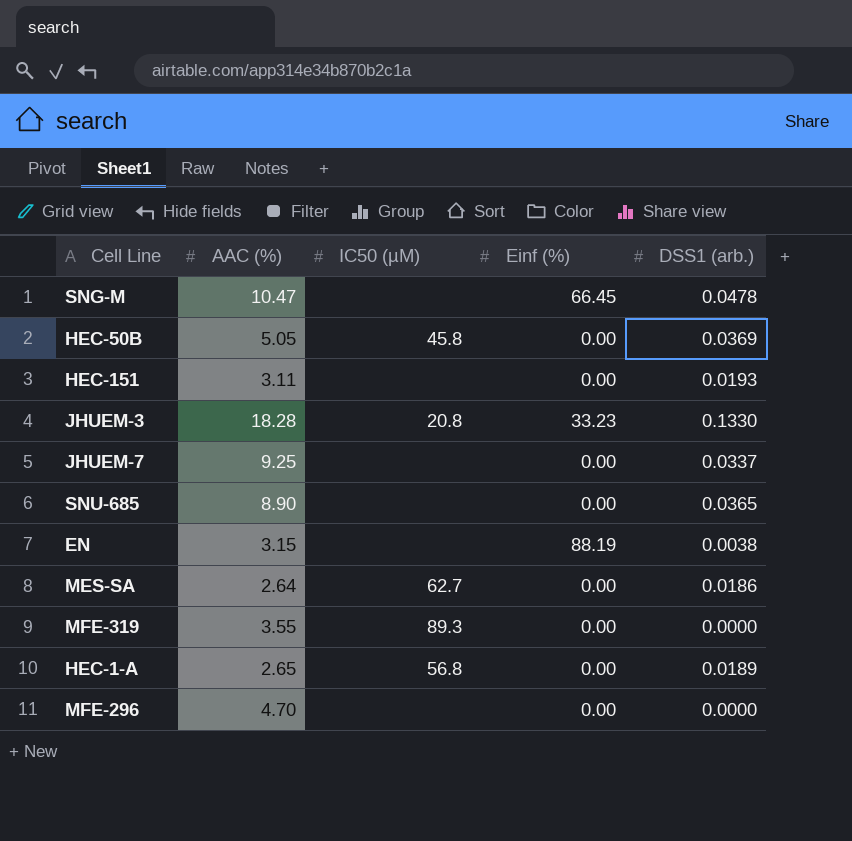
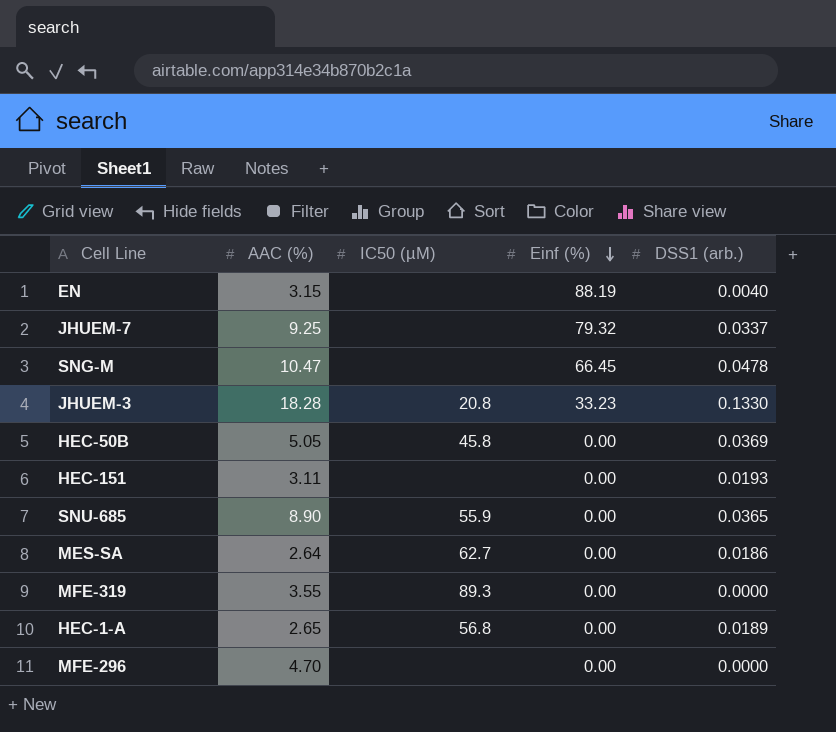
row order: none -> Einf (%) descending
EN | DSS1 (arb.): 0.0038 -> 0.0040
JHUEM-7 | Einf (%): 0.00 -> 79.32
SNU-685 | IC50 (µM): none -> 55.9

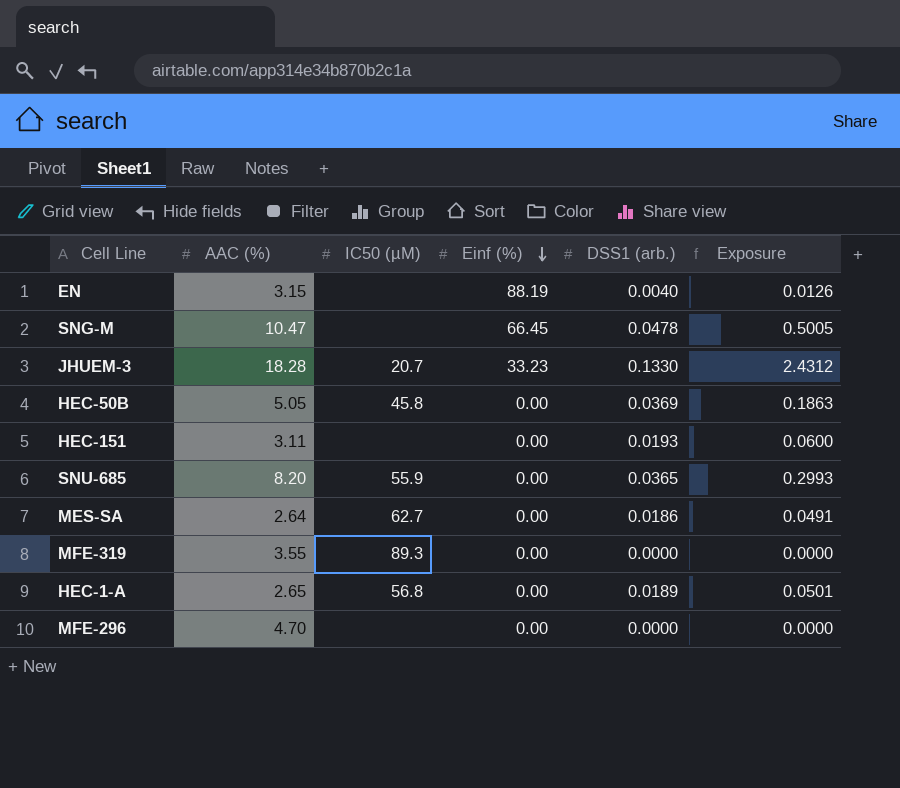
column Exposure | formula: none -> [AAC (%)] * [DSS1 (arb.)]
row JHUEM-7: 9.25 | none | 79.32 | 0.0337 -> none
JHUEM-3 | IC50 (µM): 20.8 -> 20.7
SNU-685 | AAC (%): 8.90 -> 8.20

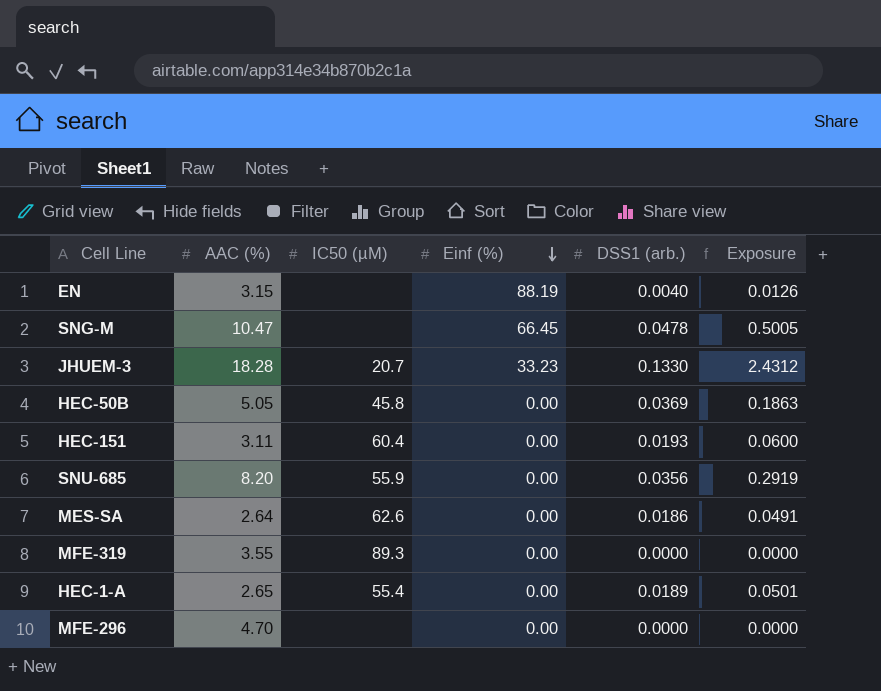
HEC-151 | IC50 (µM): none -> 60.4
SNU-685 | DSS1 (arb.): 0.0365 -> 0.0356
SNU-685 | Exposure: 0.2993 -> 0.2919
MES-SA | IC50 (µM): 62.7 -> 62.6
HEC-1-A | IC50 (µM): 56.8 -> 55.4

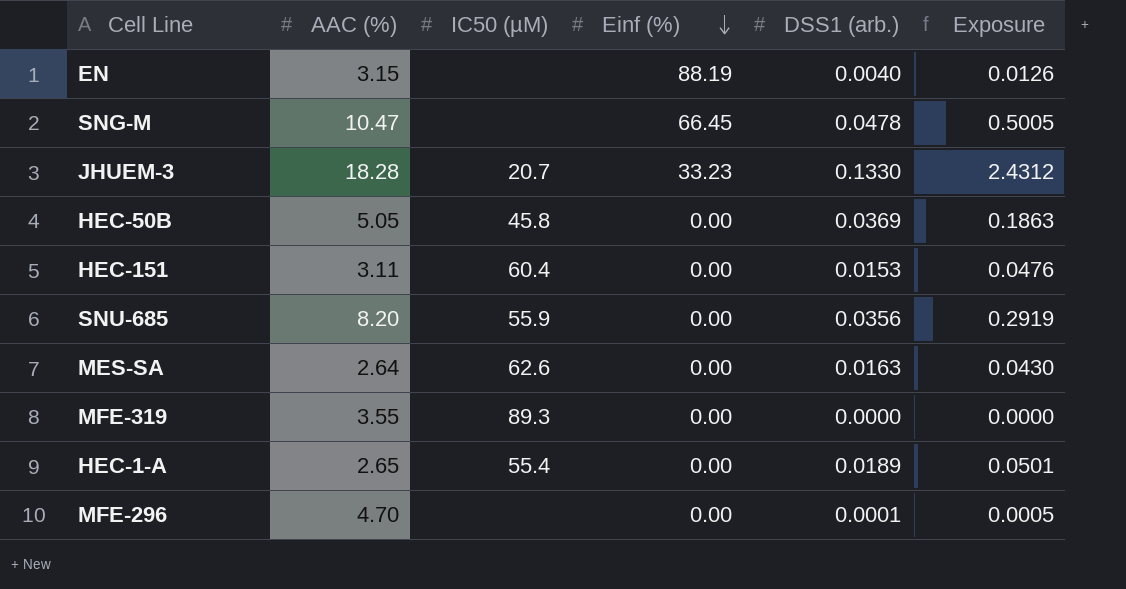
HEC-151 | DSS1 (arb.): 0.0193 -> 0.0153
HEC-151 | Exposure: 0.0600 -> 0.0476
MES-SA | DSS1 (arb.): 0.0186 -> 0.0163
MES-SA | Exposure: 0.0491 -> 0.0430
MFE-296 | DSS1 (arb.): 0.0000 -> 0.0001
MFE-296 | Exposure: 0.0000 -> 0.0005

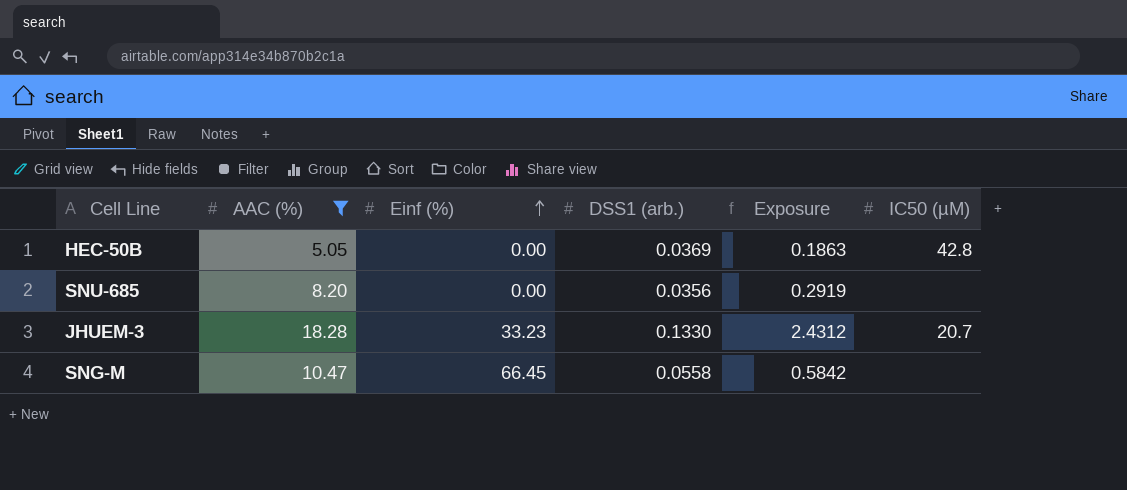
filter: none -> AAC (%) >= 5.05
row order: Einf (%) descending -> Einf (%) ascending
column IC50 (µM) | position: 3 -> 6
HEC-50B | IC50 (µM): 45.8 -> 42.8
SNU-685 | IC50 (µM): 55.9 -> none
SNG-M | DSS1 (arb.): 0.0478 -> 0.0558
SNG-M | Exposure: 0.5005 -> 0.5842

